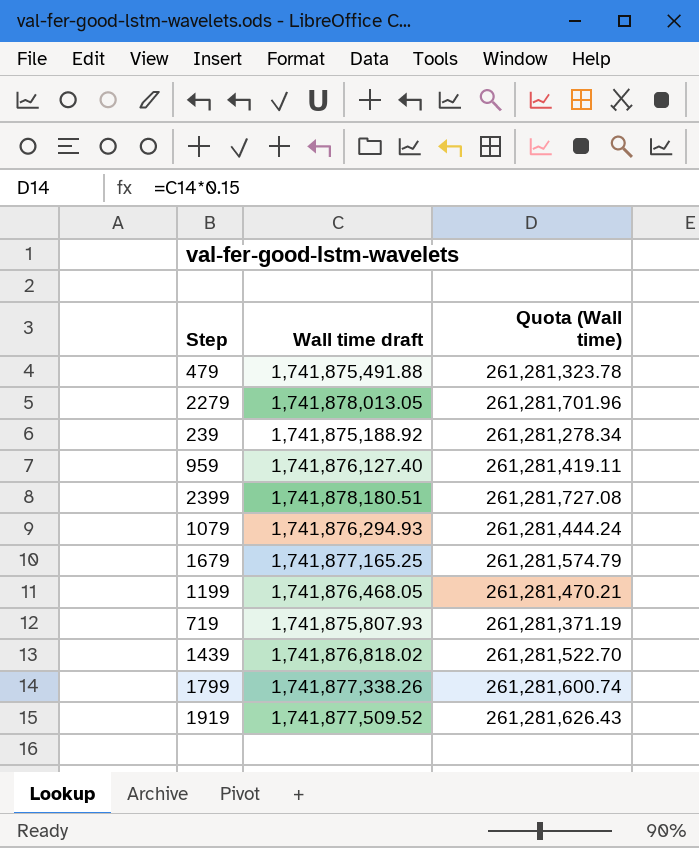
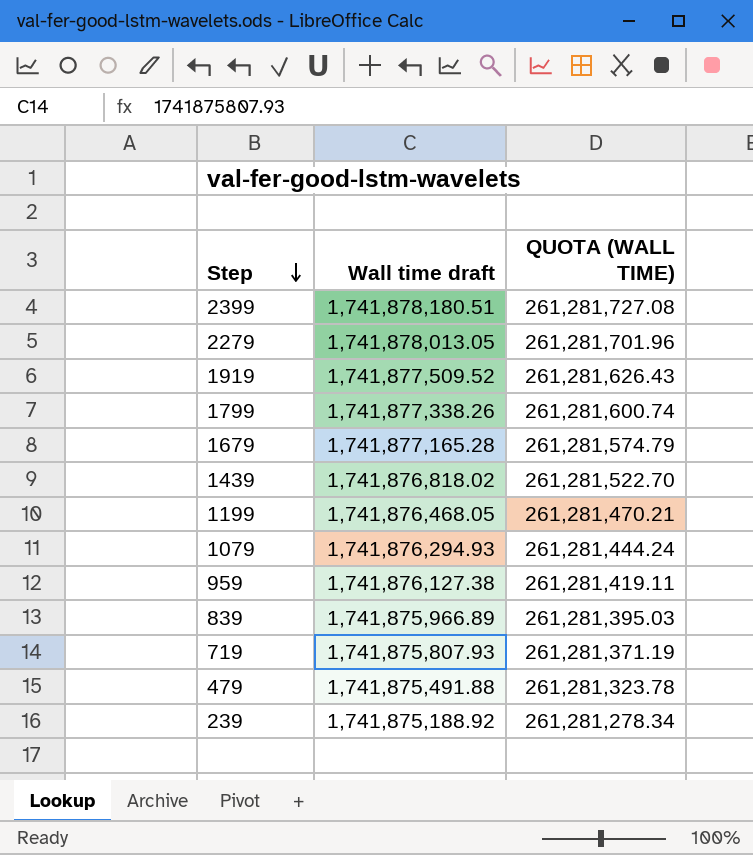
row order: none -> Step descending
column name: Quota (Wall time) -> QUOTA (WALL TIME)
1679 | Wall time draft: 1,741,877,165.25 -> 1,741,877,165.28
959 | Wall time draft: 1,741,876,127.40 -> 1,741,876,127.38
row 839: none -> 1,741,875,966.89 | 261,281,395.03

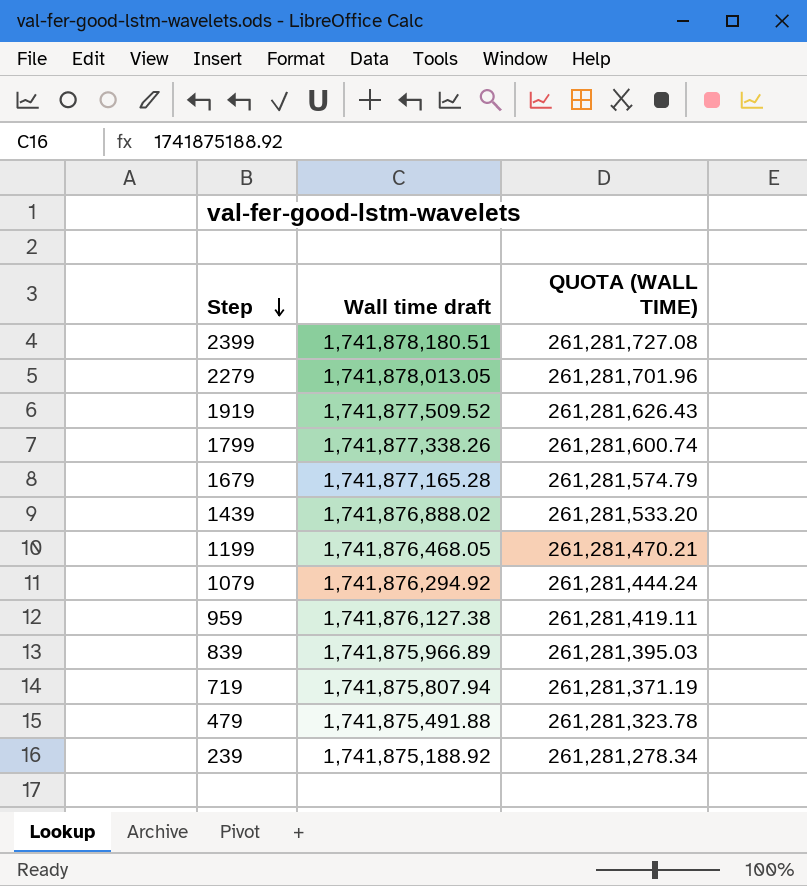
1439 | Wall time draft: 1,741,876,818.02 -> 1,741,876,888.02
1439 | QUOTA (WALL TIME): 261,281,522.70 -> 261,281,533.20
1079 | Wall time draft: 1,741,876,294.93 -> 1,741,876,294.92
719 | Wall time draft: 1,741,875,807.93 -> 1,741,875,807.94

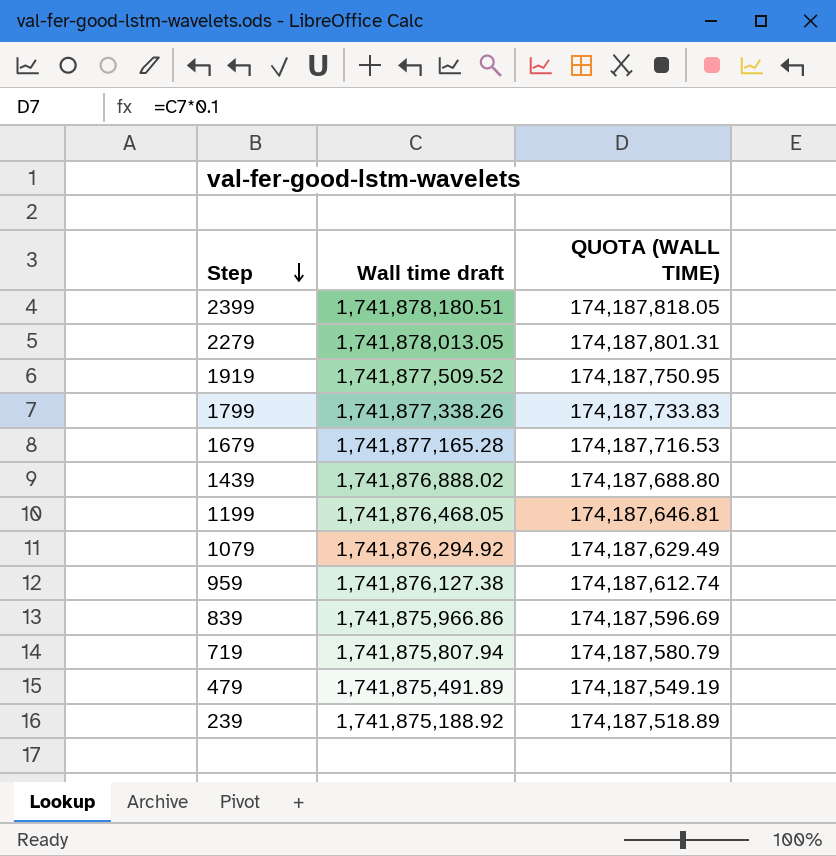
column QUOTA (WALL TIME) | formula: [Wall time draft] * 0.15 -> [Wall time draft] * 0.1
839 | Wall time draft: 1,741,875,966.89 -> 1,741,875,966.86
479 | Wall time draft: 1,741,875,491.88 -> 1,741,875,491.89

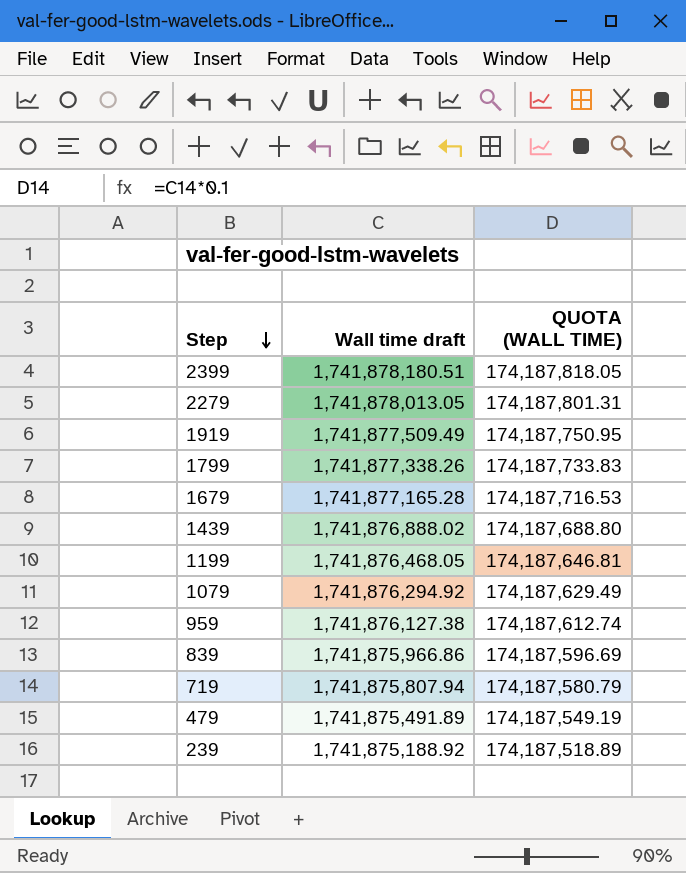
1919 | Wall time draft: 1,741,877,509.52 -> 1,741,877,509.49

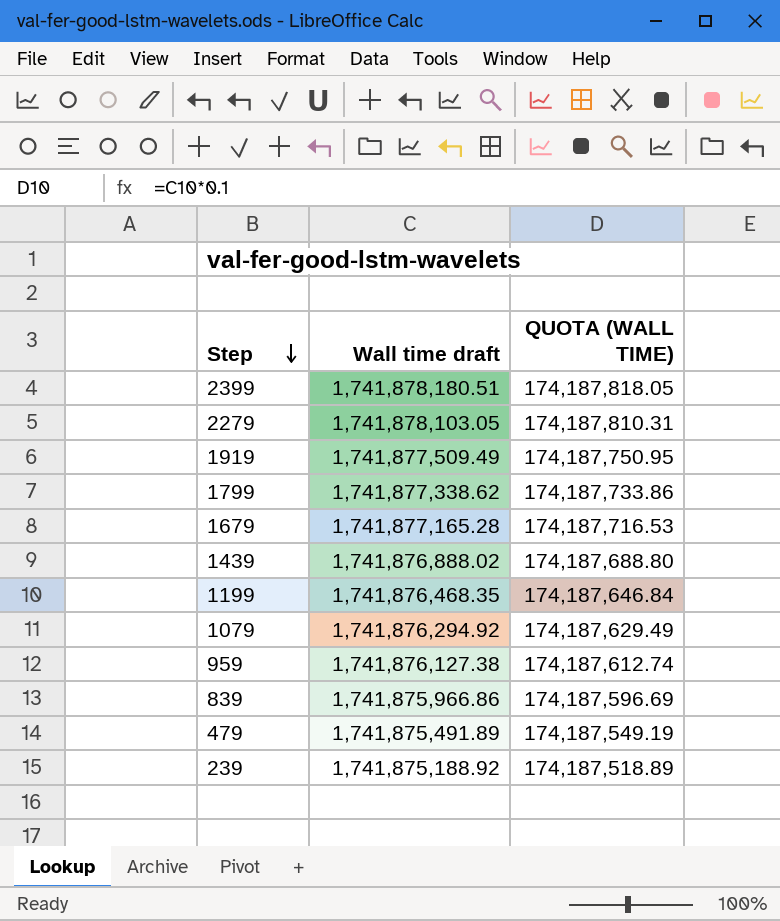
row 719: 1,741,875,807.94 | 174,187,580.79 -> none
2279 | Wall time draft: 1,741,878,013.05 -> 1,741,878,103.05
2279 | QUOTA (WALL TIME): 174,187,801.31 -> 174,187,810.31
1799 | Wall time draft: 1,741,877,338.26 -> 1,741,877,338.62
1799 | QUOTA (WALL TIME): 174,187,733.83 -> 174,187,733.86
1199 | Wall time draft: 1,741,876,468.05 -> 1,741,876,468.35
1199 | QUOTA (WALL TIME): 174,187,646.81 -> 174,187,646.84

